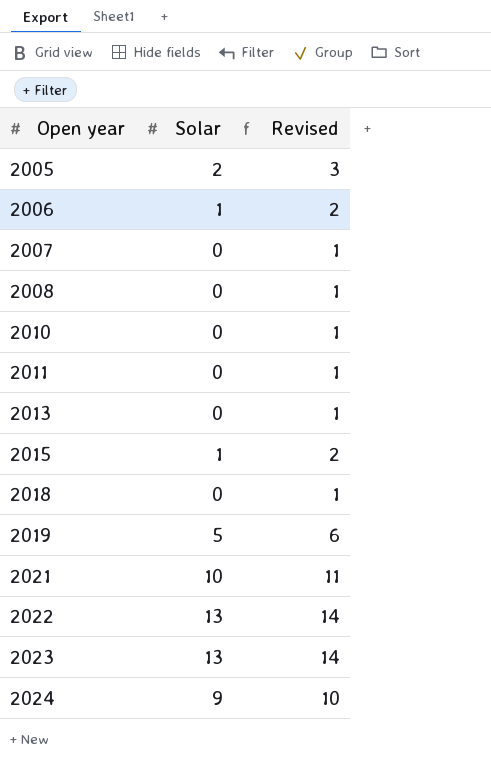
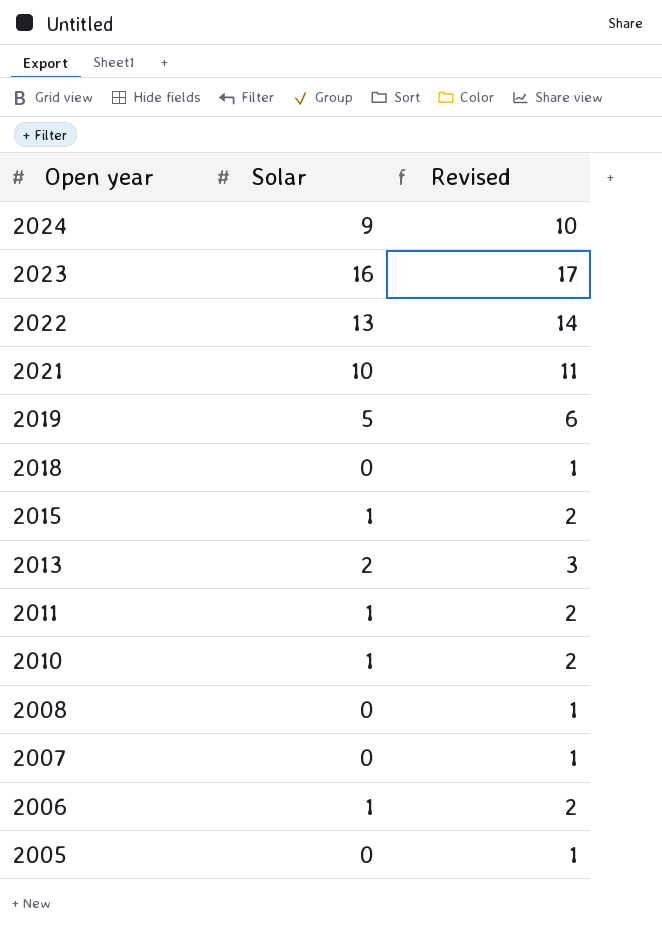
row order: Open year ascending -> Open year descending
2023 | Solar: 13 -> 16
2023 | Revised: 14 -> 17
2013 | Solar: 0 -> 2
2013 | Revised: 1 -> 3
2011 | Solar: 0 -> 1
2011 | Revised: 1 -> 2
2010 | Solar: 0 -> 1
2010 | Revised: 1 -> 2
2005 | Solar: 2 -> 0
2005 | Revised: 3 -> 1

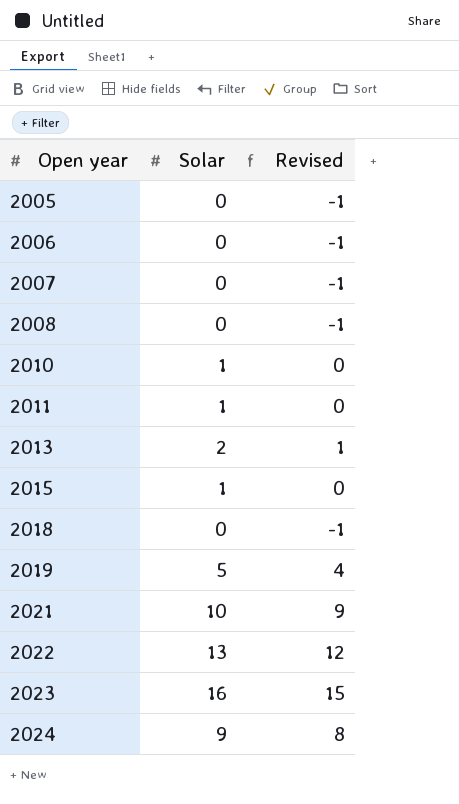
row order: Open year descending -> Open year ascending
column Revised | formula: [Solar] + 1 -> [Solar] - 1
2006 | Solar: 1 -> 0

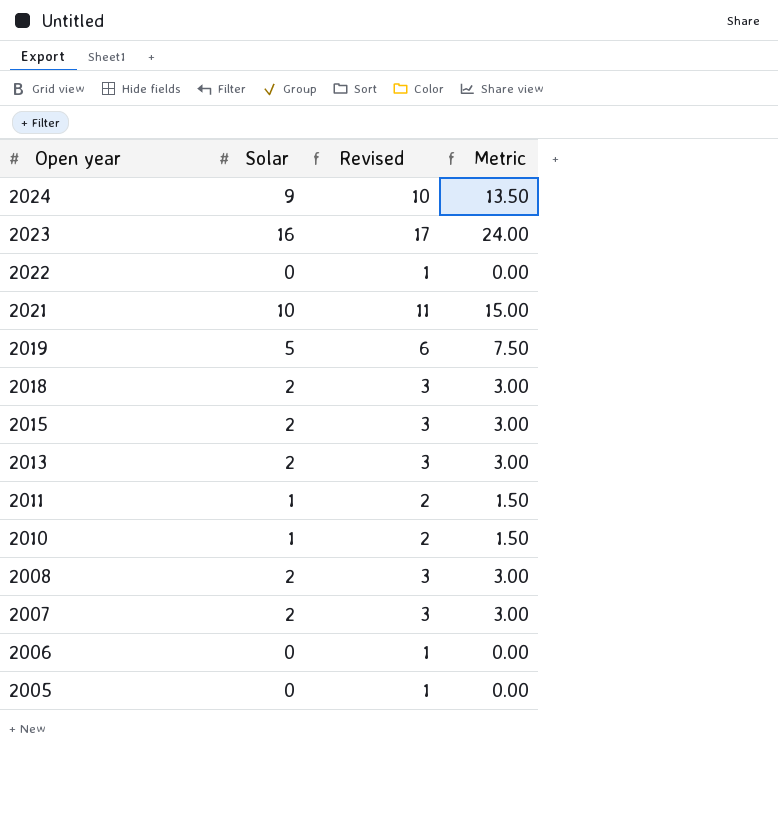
row order: Open year ascending -> Open year descending
column Revised | formula: [Solar] - 1 -> [Solar] + 1
column Metric | formula: none -> [Solar] * 1.5
2022 | Solar: 13 -> 0
2018 | Solar: 0 -> 2
2015 | Solar: 1 -> 2
2008 | Solar: 0 -> 2
2007 | Solar: 0 -> 2

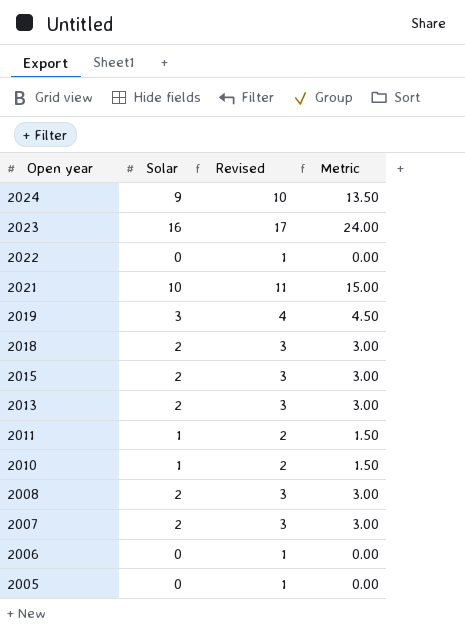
2019 | Solar: 5 -> 3
2019 | Revised: 6 -> 4
2019 | Metric: 7.50 -> 4.50

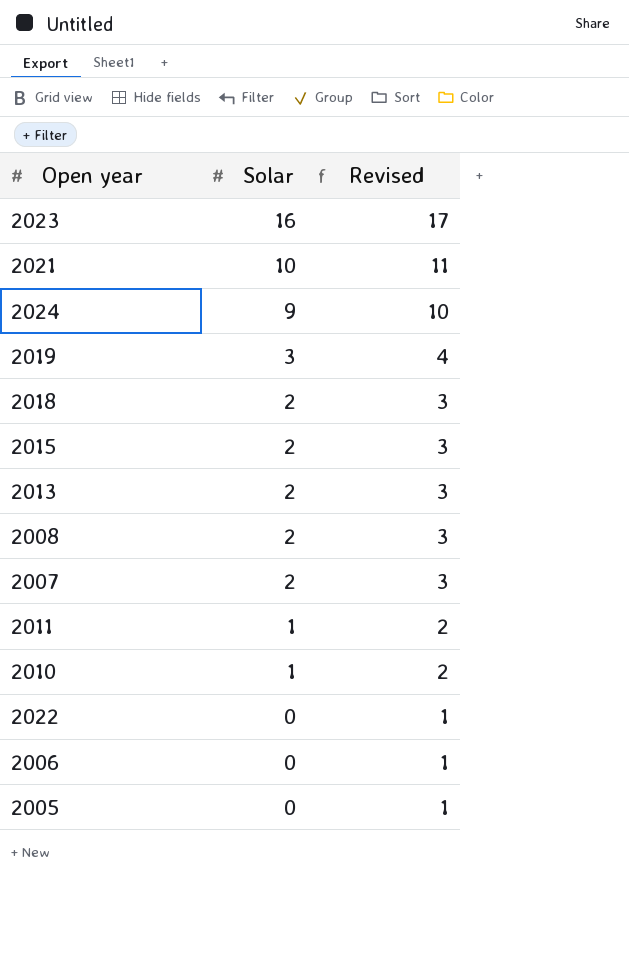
row order: Open year descending -> Solar descending
column Metric | formula: [Solar] * 1.5 -> none

